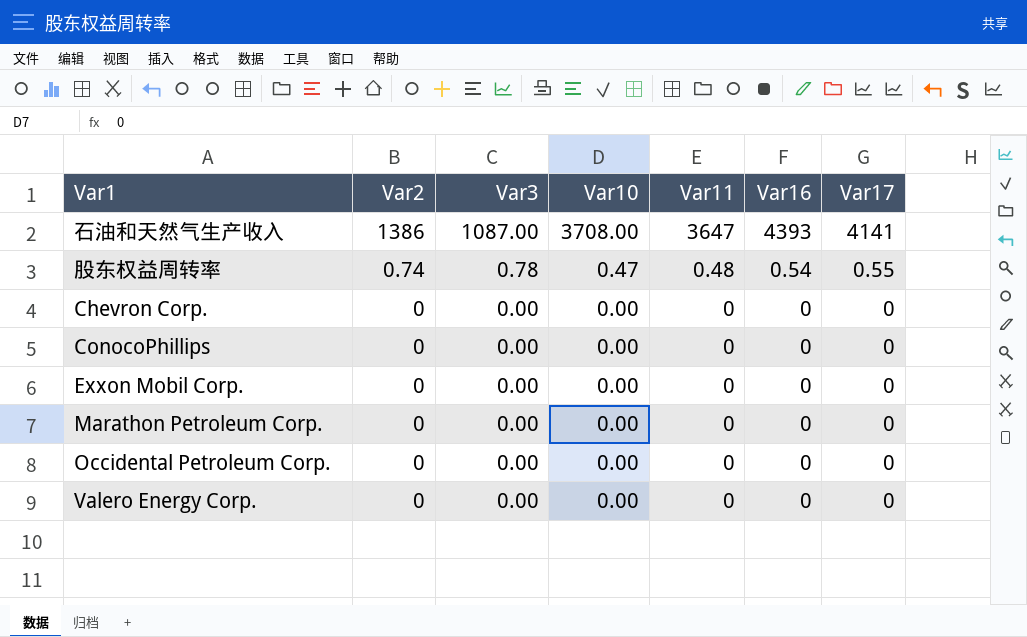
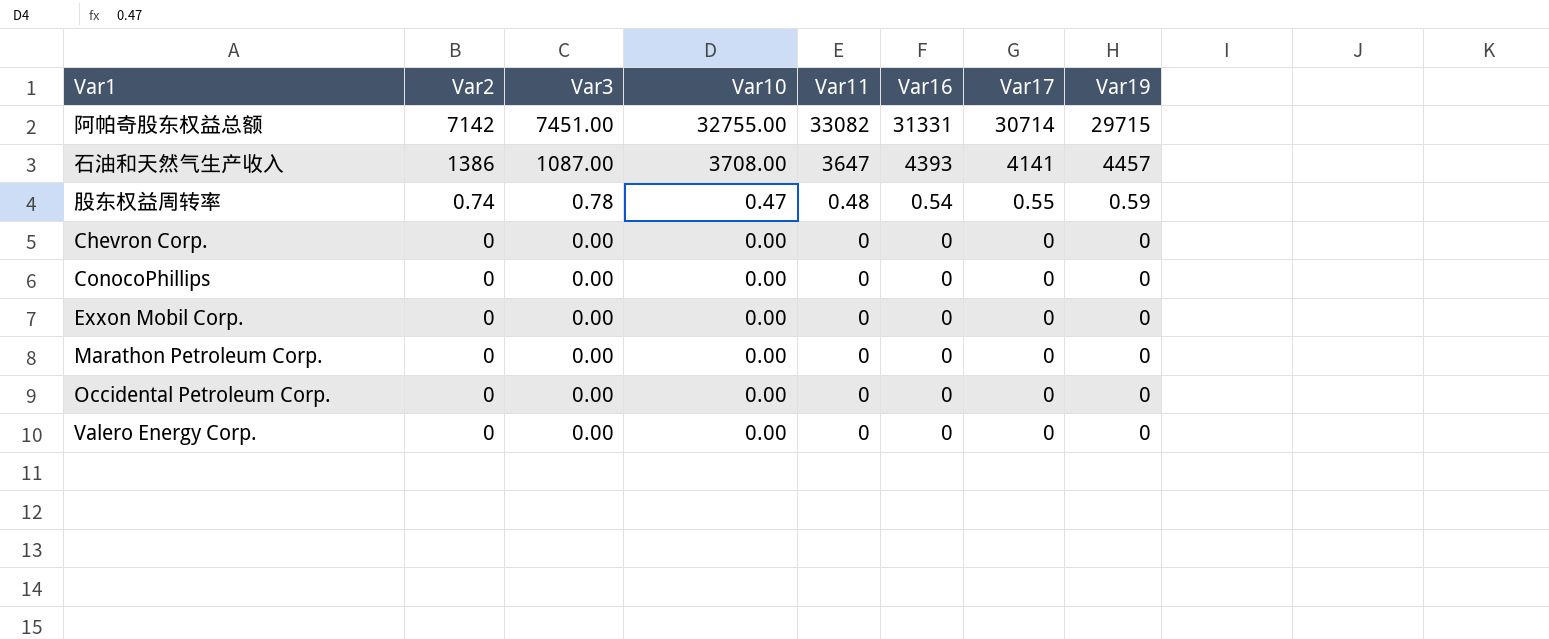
column Var19 | position: none -> 8
row 阿帕奇股东权益总额: none -> 7142 | 7451.00 | 32755.00 | 33082 | 31331 | 30714 | 29715

